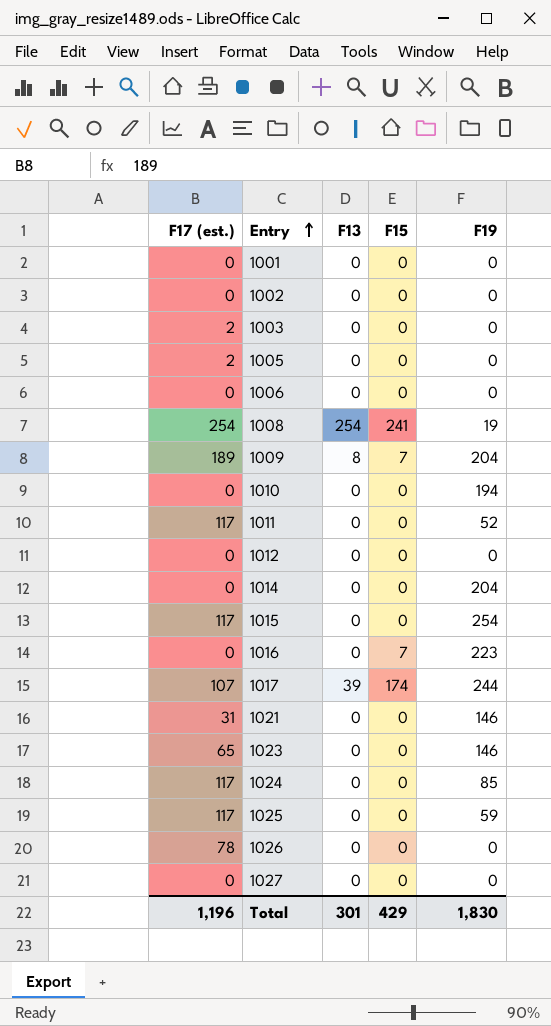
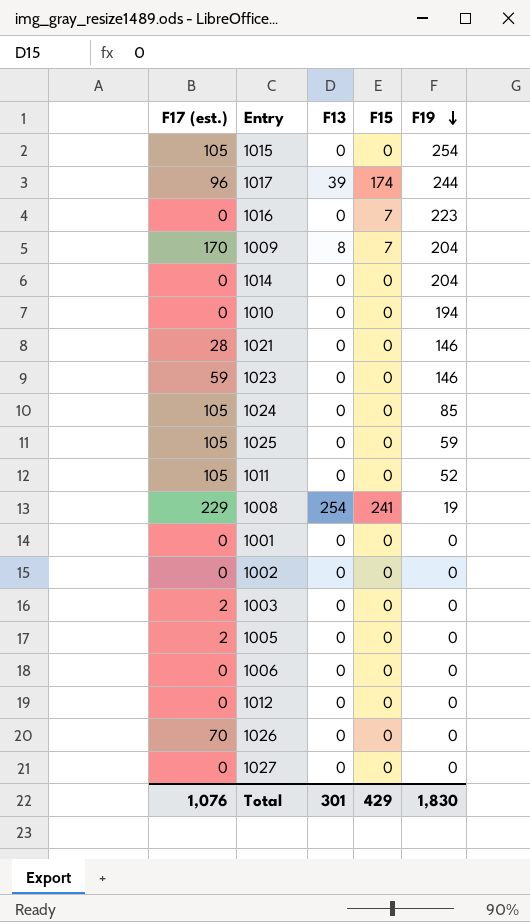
row order: Entry ascending -> F19 descending
1015 | F17 (est.): 117 -> 105
1017 | F17 (est.): 107 -> 96
1009 | F17 (est.): 189 -> 170
1021 | F17 (est.): 31 -> 28
1023 | F17 (est.): 65 -> 59
1024 | F17 (est.): 117 -> 105
1025 | F17 (est.): 117 -> 105
1011 | F17 (est.): 117 -> 105
1008 | F17 (est.): 254 -> 229
1026 | F17 (est.): 78 -> 70
Total | F17 (est.): 1,196 -> 1,076

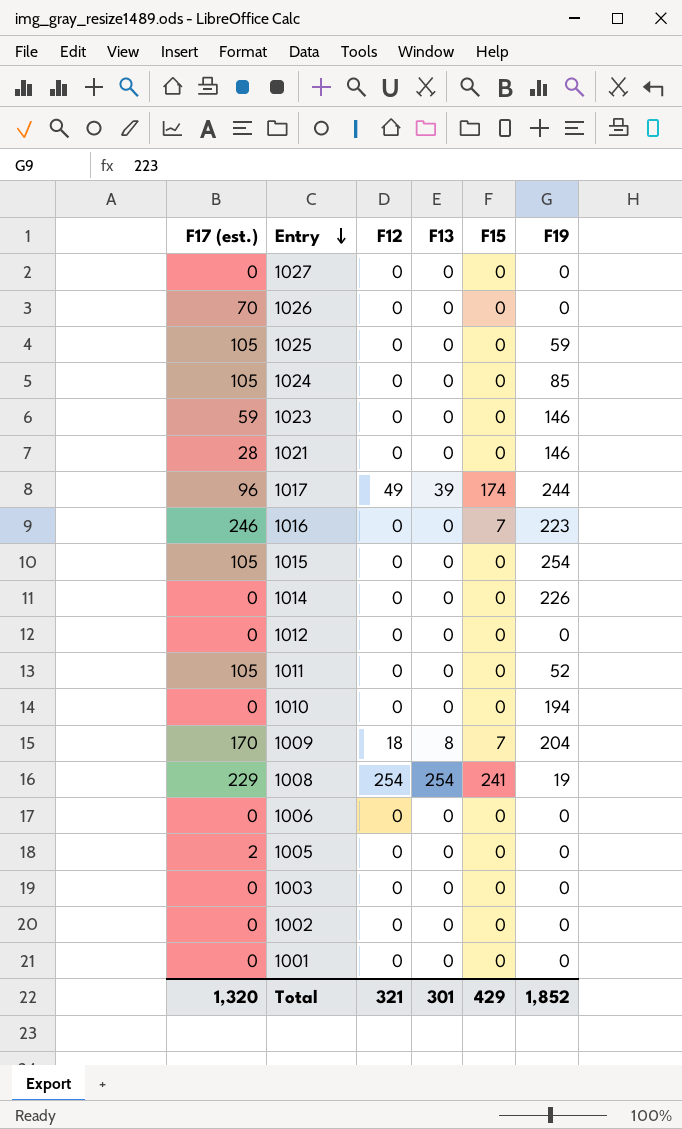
row order: F19 descending -> Entry descending
column F12 | position: none -> 3
1016 | F17 (est.): 0 -> 246
1014 | F19: 204 -> 226
1003 | F17 (est.): 2 -> 0
Total | F17 (est.): 1,076 -> 1,320
Total | F19: 1,830 -> 1,852

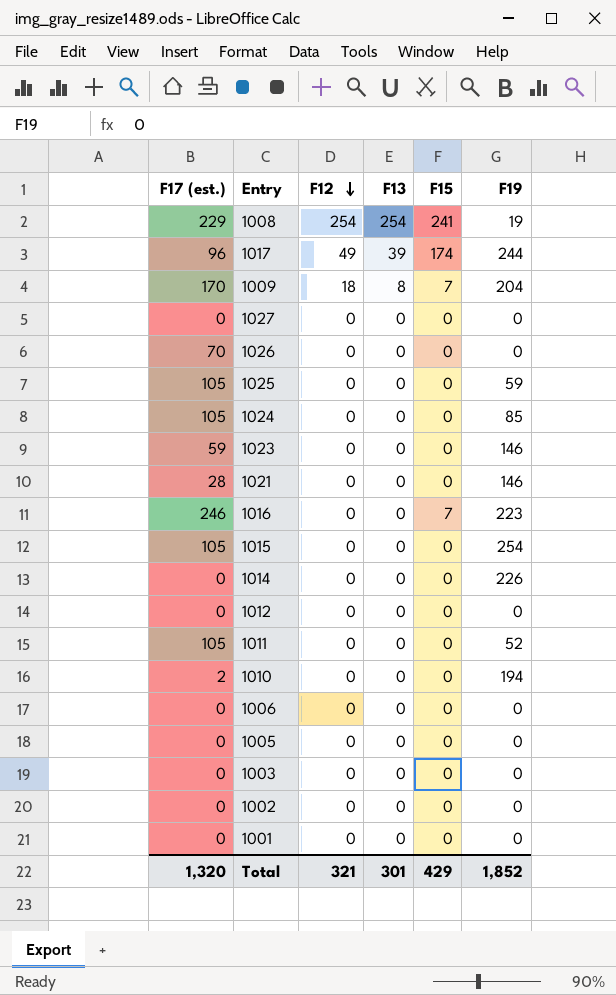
row order: Entry descending -> F12 descending
1010 | F17 (est.): 0 -> 2
1005 | F17 (est.): 2 -> 0

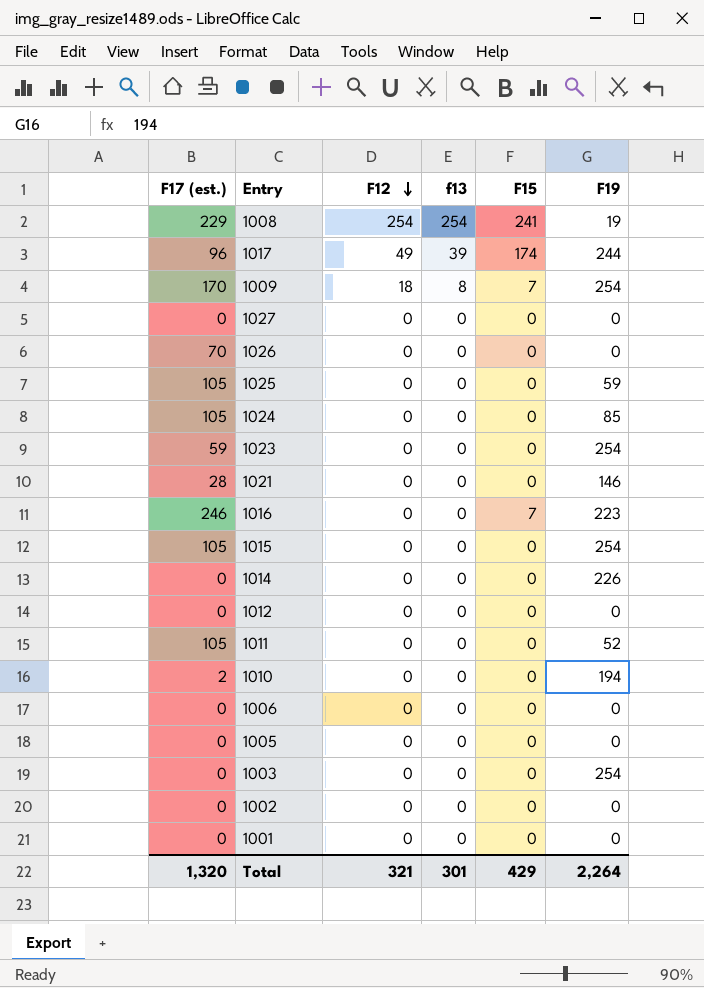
column name: F13 -> f13
1009 | F19: 204 -> 254
1023 | F19: 146 -> 254
1003 | F19: 0 -> 254
Total | F19: 1,852 -> 2,264

